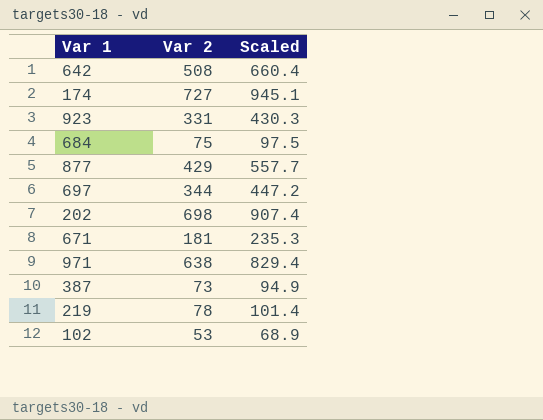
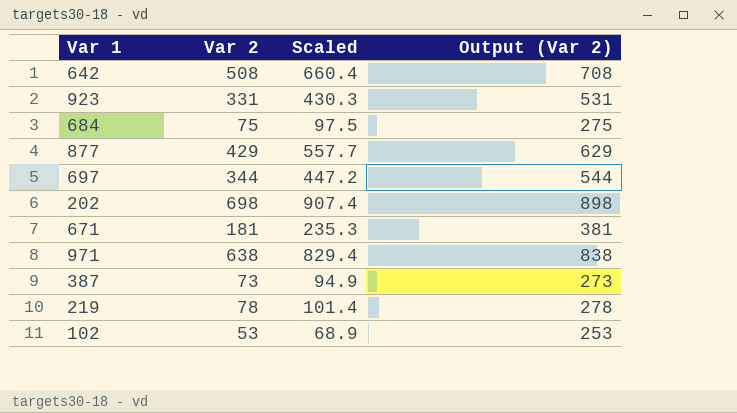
column Output (Var 2) | formula: none -> [Var 2] + 200
row 174: 727 | 945.1 -> none

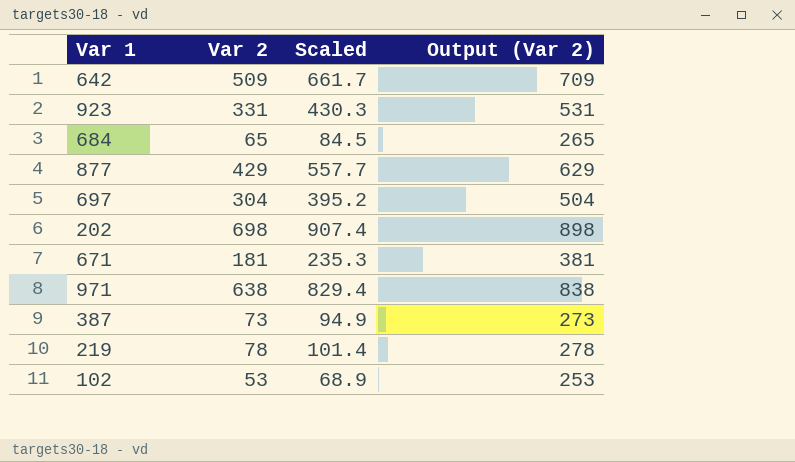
642 | Var 2: 508 -> 509
642 | Scaled: 660.4 -> 661.7
642 | Output (Var 2): 708 -> 709
684 | Var 2: 75 -> 65
684 | Scaled: 97.5 -> 84.5
684 | Output (Var 2): 275 -> 265
697 | Var 2: 344 -> 304
697 | Scaled: 447.2 -> 395.2
697 | Output (Var 2): 544 -> 504

